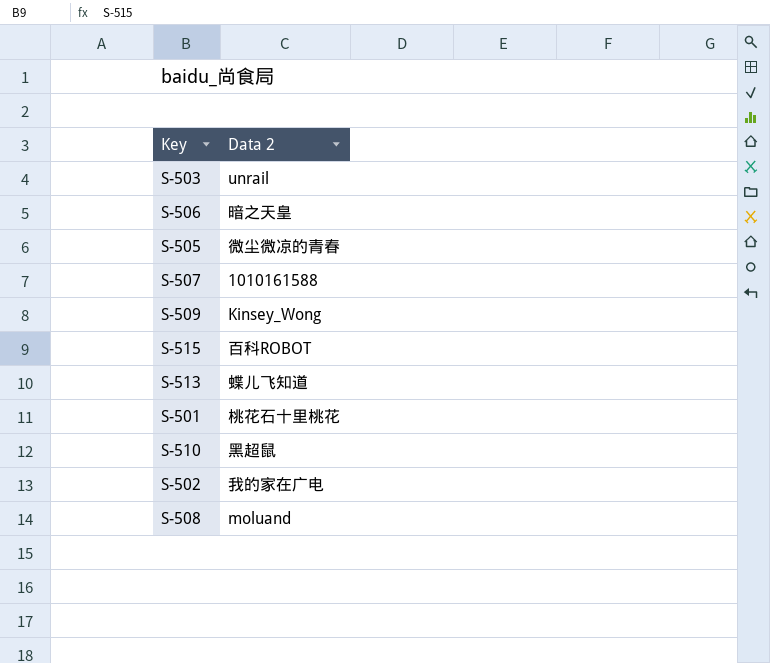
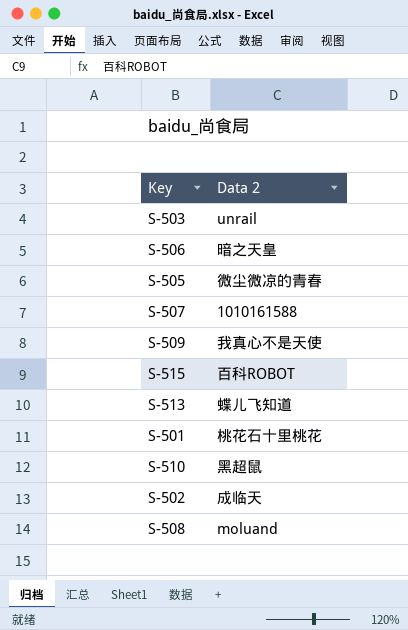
S-509 | Data 2: Kinsey_Wong -> 我真心不是天使
S-502 | Data 2: 我的家在广电 -> 成临天

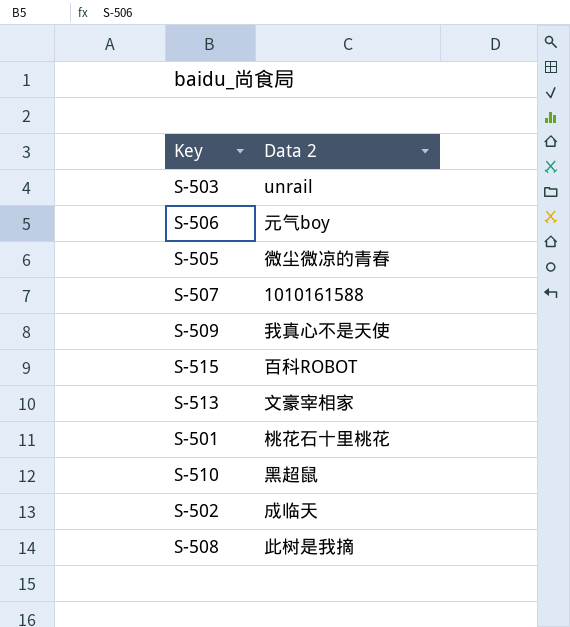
S-506 | Data 2: 暗之天皇 -> 元气boy
S-513 | Data 2: 蝶儿飞知道 -> 文豪宰相家
S-508 | Data 2: moluand -> 此树是我摘

